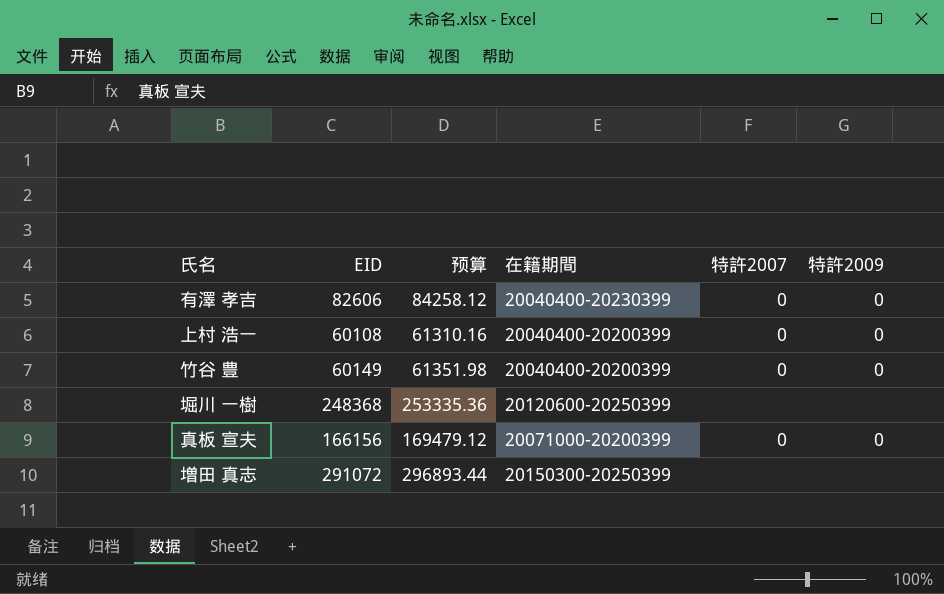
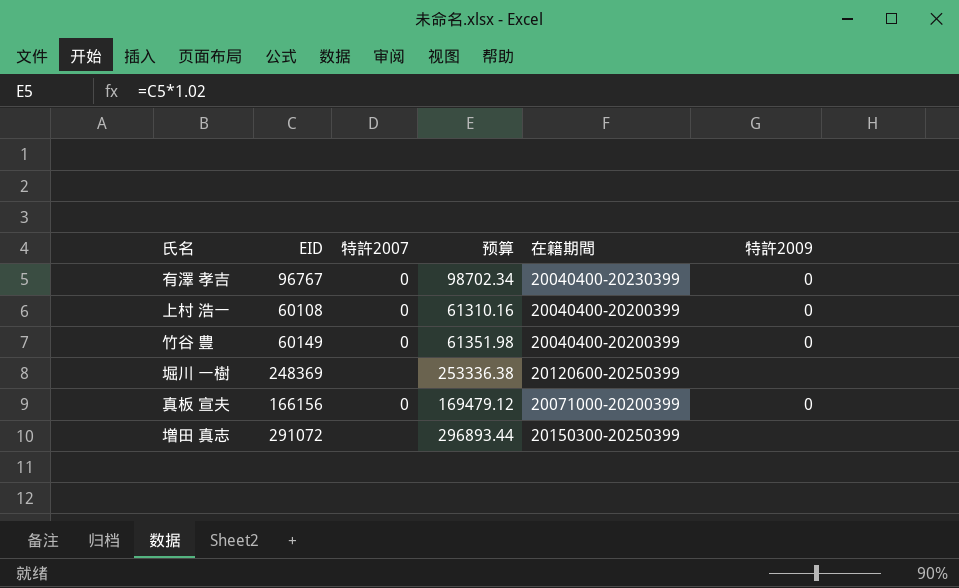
column 特許2007 | position: 5 -> 3
有澤 孝吉 | EID: 82606 -> 96767
有澤 孝吉 | 预算: 84258.12 -> 98702.34
堀川 一樹 | EID: 248368 -> 248369
堀川 一樹 | 预算: 253335.36 -> 253336.38

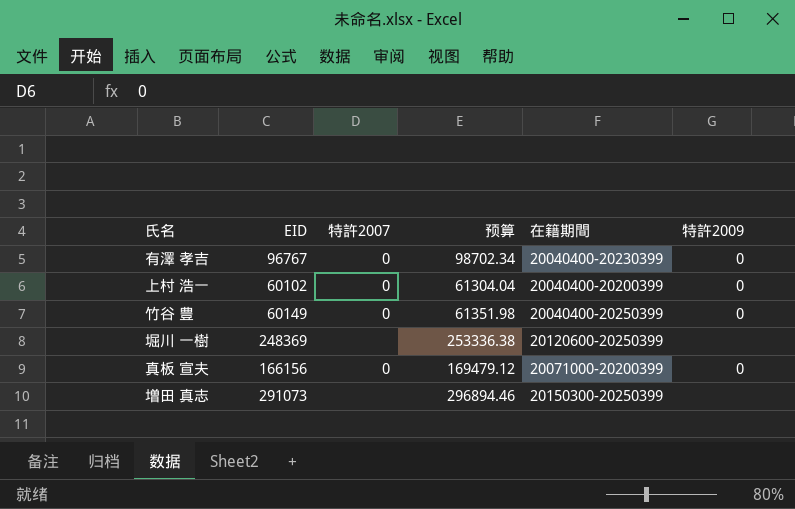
上村 浩一 | EID: 60108 -> 60102
上村 浩一 | 预算: 61310.16 -> 61304.04
竹谷 豊 | 在籍期間: 20040400-20200399 -> 20040400-20250399
増田 真志 | EID: 291072 -> 291073
増田 真志 | 预算: 296893.44 -> 296894.46

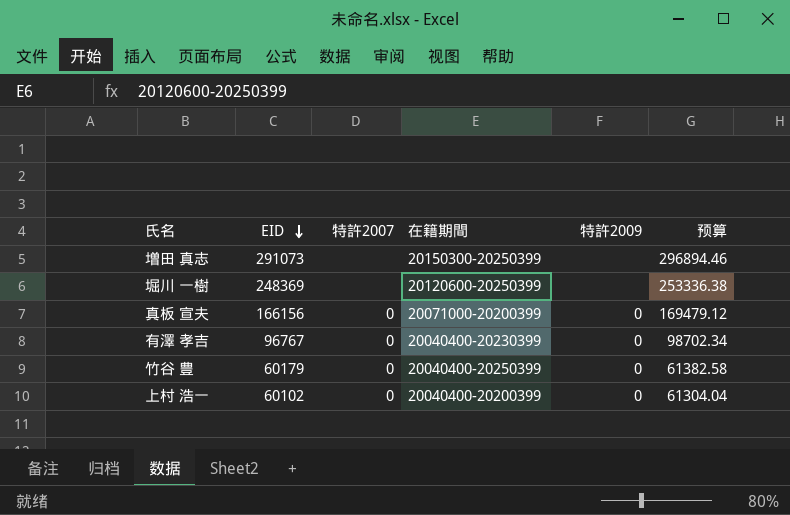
row order: none -> EID descending
column 预算 | position: 4 -> 6
竹谷 豊 | EID: 60149 -> 60179
竹谷 豊 | 预算: 61351.98 -> 61382.58

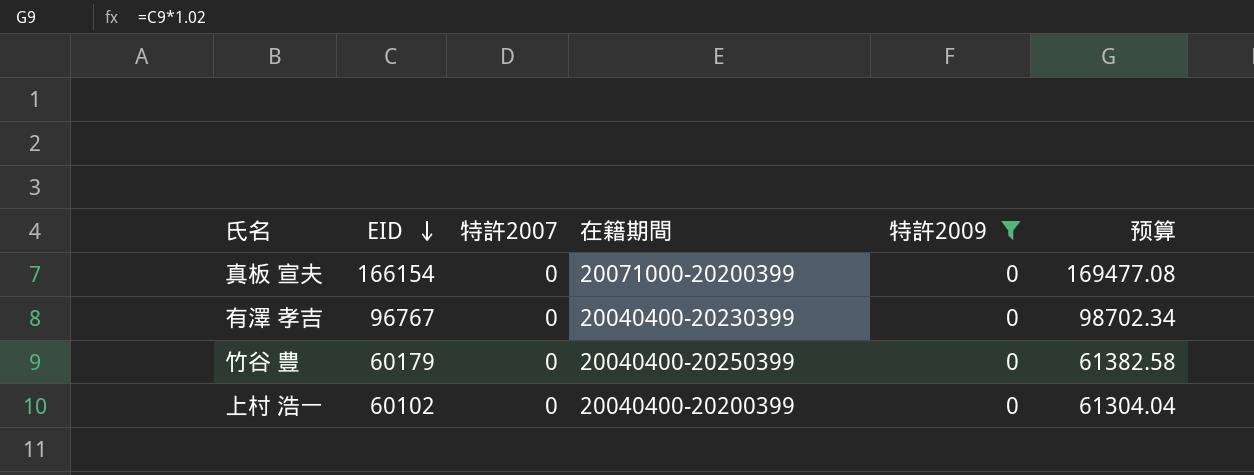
filter: none -> 特許2009 = 0
真板 宣夫 | EID: 166156 -> 166154
真板 宣夫 | 预算: 169479.12 -> 169477.08

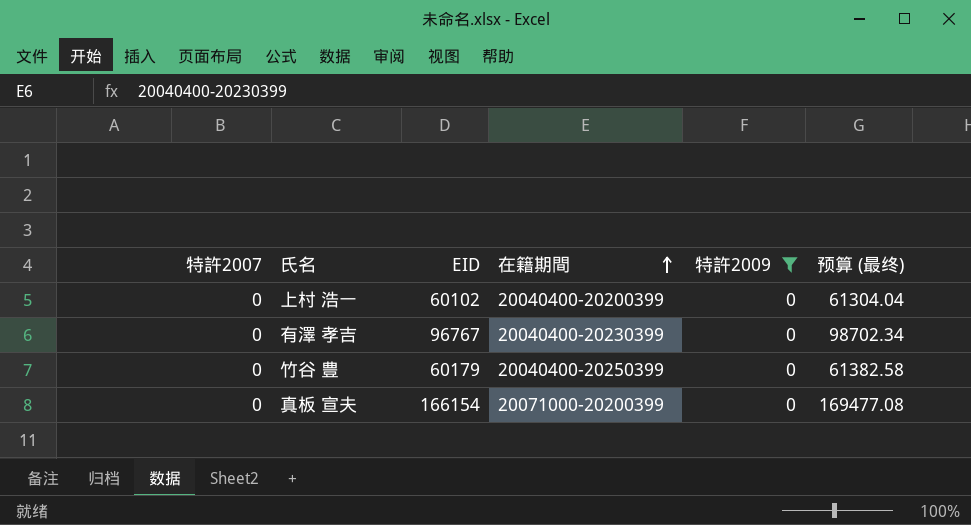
row order: EID descending -> 在籍期間 ascending
column 特許2007 | position: 3 -> 1
column name: 预算 -> 预算 (最终)

